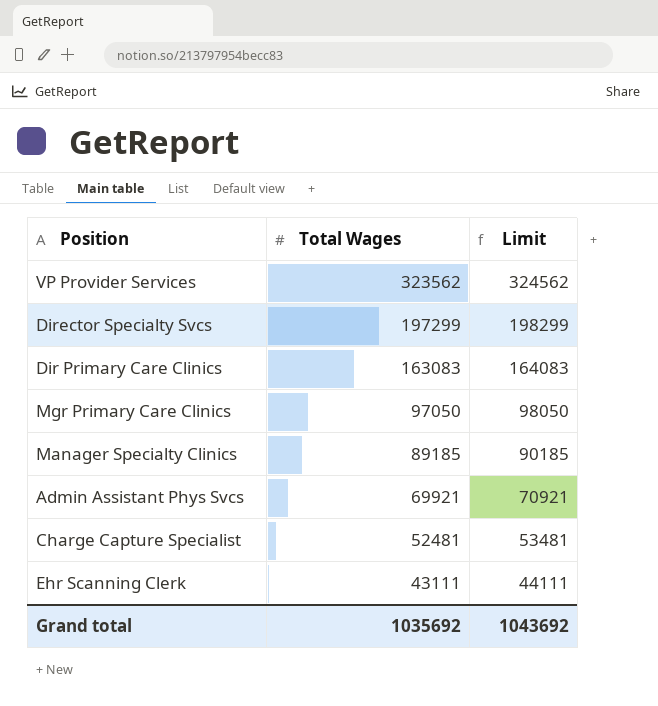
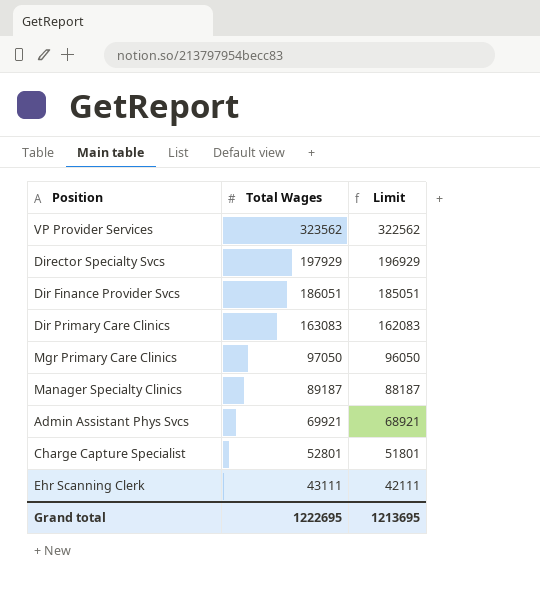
column Limit | formula: [Total Wages] + 1000 -> [Total Wages] - 1000
Director Specialty Svcs | Total Wages: 197299 -> 197929
row Dir Finance Provider Svcs: none -> 186051 | 185051
Manager Specialty Clinics | Total Wages: 89185 -> 89187
Charge Capture Specialist | Total Wages: 52481 -> 52801
Grand total | Total Wages: 1035692 -> 1222695
Grand total | Limit: 1043692 -> 1213695

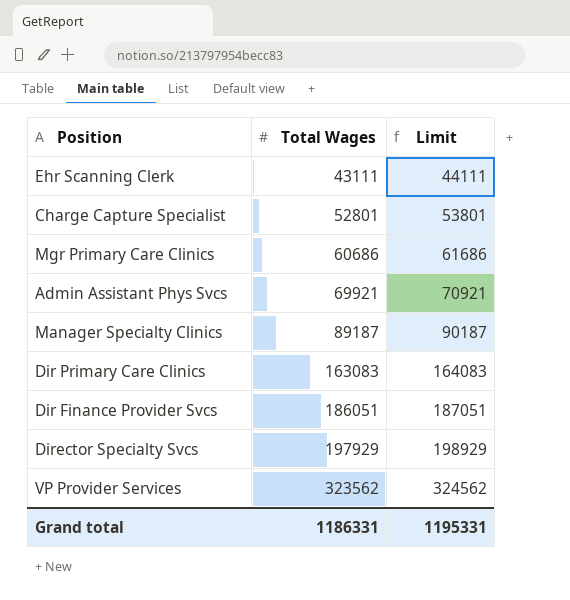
row order: Total Wages descending -> Total Wages ascending
column Limit | formula: [Total Wages] - 1000 -> [Total Wages] + 1000
Mgr Primary Care Clinics | Total Wages: 97050 -> 60686
Grand total | Total Wages: 1222695 -> 1186331
Grand total | Limit: 1213695 -> 1195331

